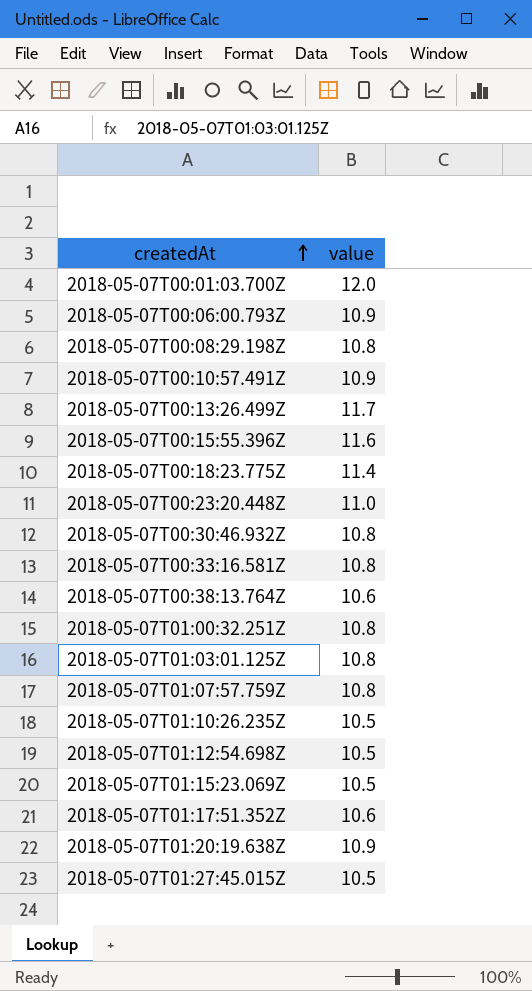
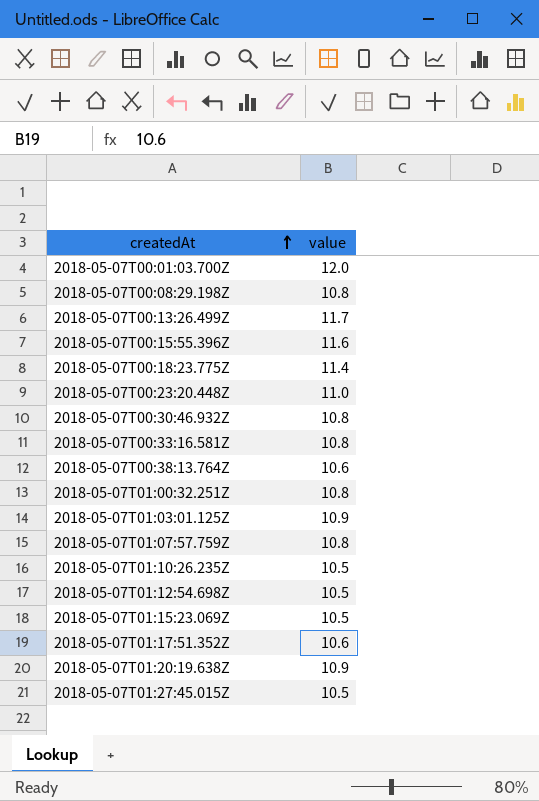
row 2018-05-07T00:06:00.793Z: 10.9 -> none
row 2018-05-07T00:10:57.491Z: 10.9 -> none
2018-05-07T01:03:01.125Z | value: 10.8 -> 10.9

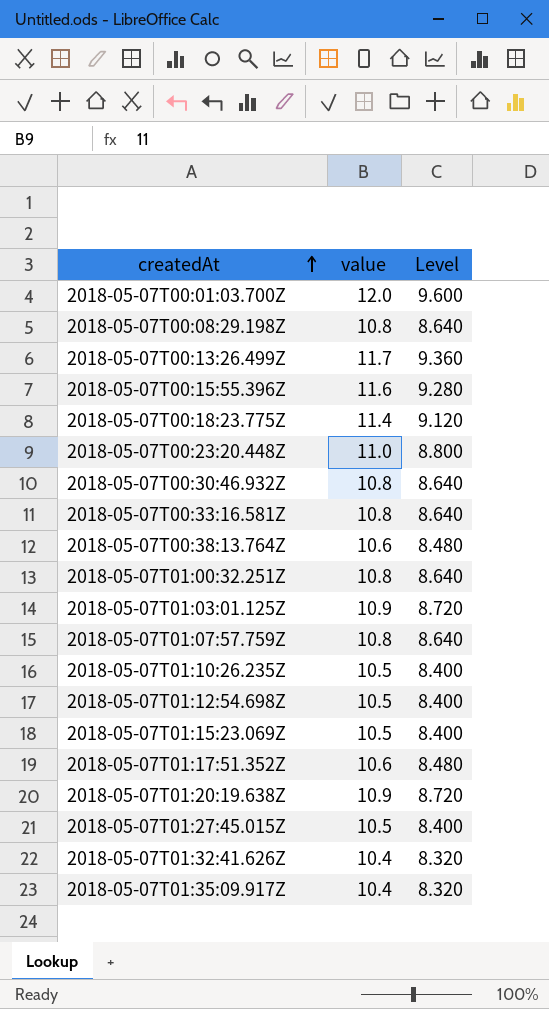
column Level | formula: none -> [value] * 0.8
row 2018-05-07T01:32:41.626Z: none -> 10.4 | 8.320
row 2018-05-07T01:35:09.917Z: none -> 10.4 | 8.320

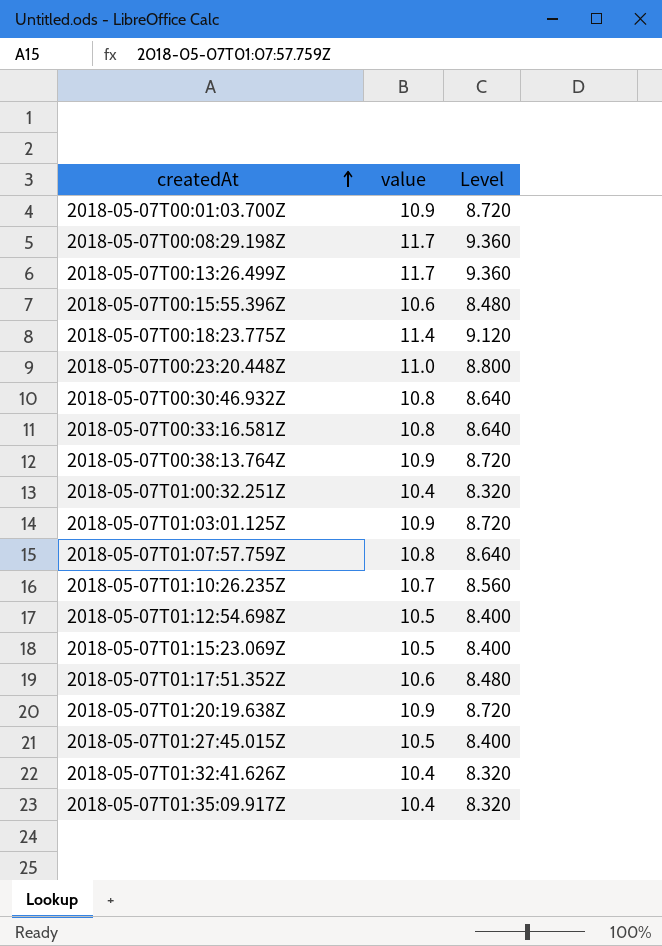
2018-05-07T00:01:03.700Z | value: 12.0 -> 10.9
2018-05-07T00:01:03.700Z | Level: 9.600 -> 8.720
2018-05-07T00:08:29.198Z | value: 10.8 -> 11.7
2018-05-07T00:08:29.198Z | Level: 8.640 -> 9.360
2018-05-07T00:15:55.396Z | value: 11.6 -> 10.6
2018-05-07T00:15:55.396Z | Level: 9.280 -> 8.480
2018-05-07T00:38:13.764Z | value: 10.6 -> 10.9
2018-05-07T00:38:13.764Z | Level: 8.480 -> 8.720
2018-05-07T01:00:32.251Z | value: 10.8 -> 10.4
2018-05-07T01:00:32.251Z | Level: 8.640 -> 8.320
2018-05-07T01:10:26.235Z | value: 10.5 -> 10.7
2018-05-07T01:10:26.235Z | Level: 8.400 -> 8.560

